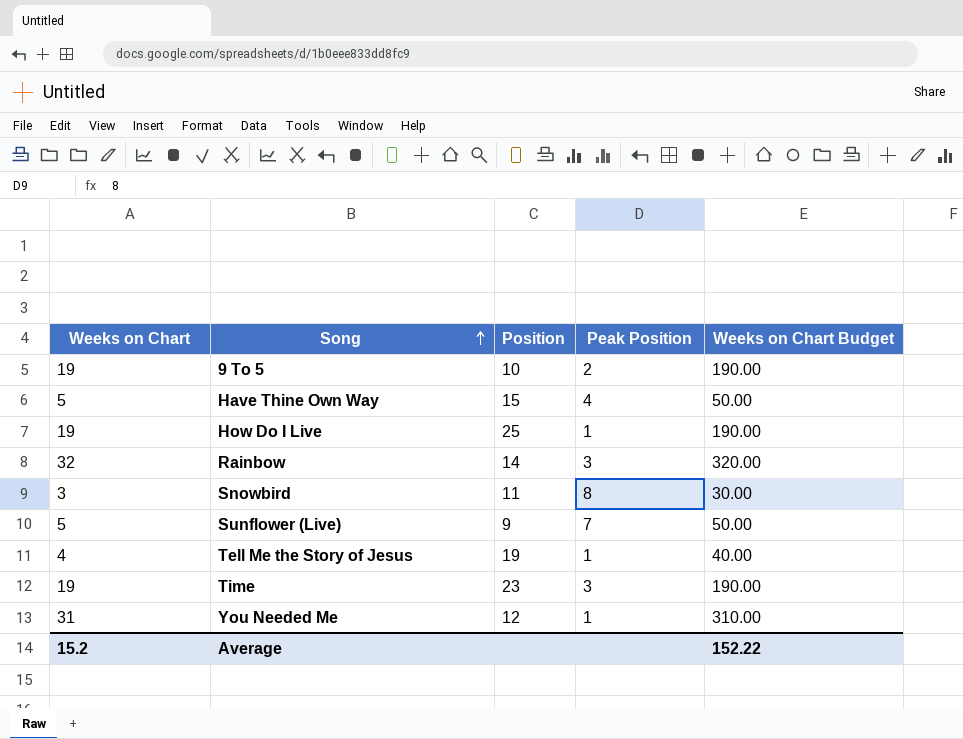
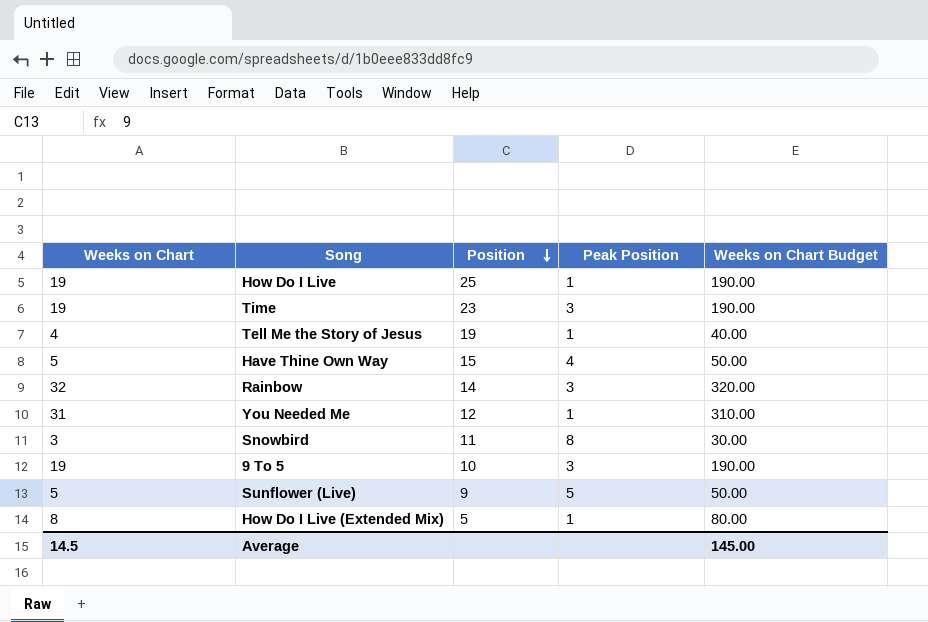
row order: Song ascending -> Position descending
9 To 5 | Peak Position: 2 -> 3
Sunflower (Live) | Peak Position: 7 -> 5
row How Do I Live (Extended Mix): none -> 8 | 5 | 1 | 80.00
Average | Weeks on Chart: 15.2 -> 14.5
Average | Weeks on Chart Budget: 152.22 -> 145.00

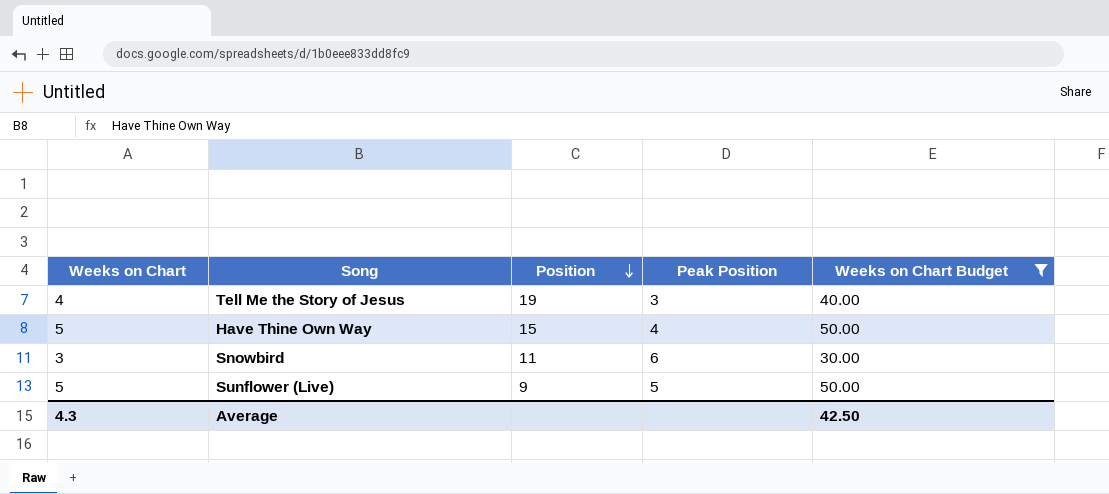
filter: none -> Weeks on Chart Budget <= 50.00
Tell Me the Story of Jesus | Peak Position: 1 -> 3
Snowbird | Peak Position: 8 -> 6
Average | Weeks on Chart: 14.5 -> 4.3
Average | Weeks on Chart Budget: 145.00 -> 42.50

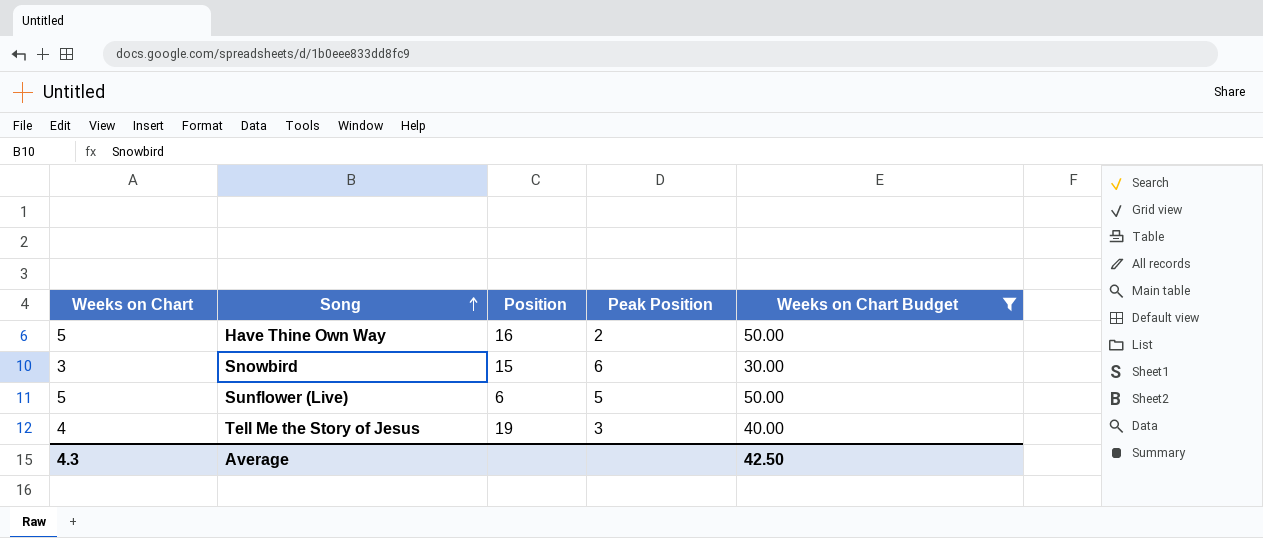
row order: Position descending -> Song ascending
Have Thine Own Way | Position: 15 -> 16
Have Thine Own Way | Peak Position: 4 -> 2
Snowbird | Position: 11 -> 15
Sunflower (Live) | Position: 9 -> 6

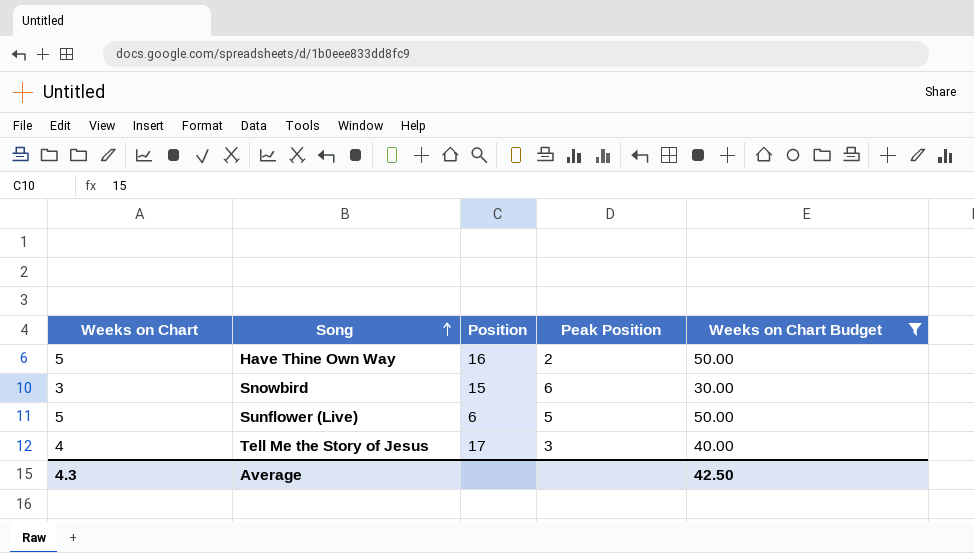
Tell Me the Story of Jesus | Position: 19 -> 17

